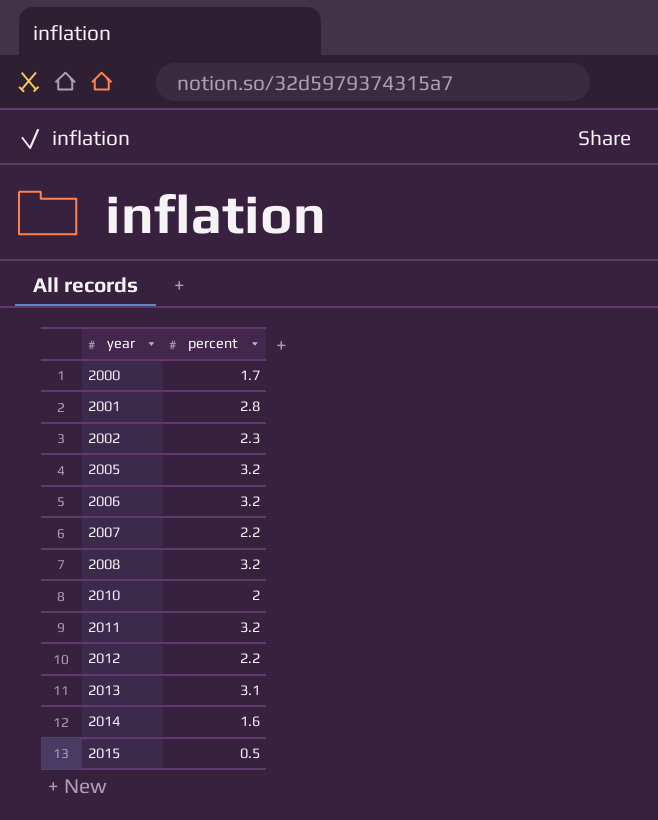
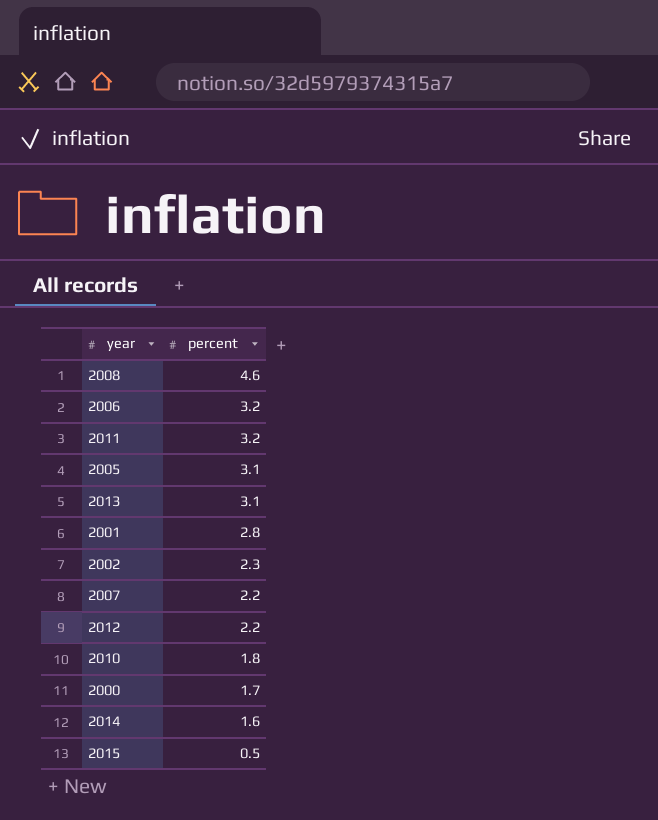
row order: year ascending -> percent descending
2008 | percent: 3.2 -> 4.6
2005 | percent: 3.2 -> 3.1
2010 | percent: 2 -> 1.8

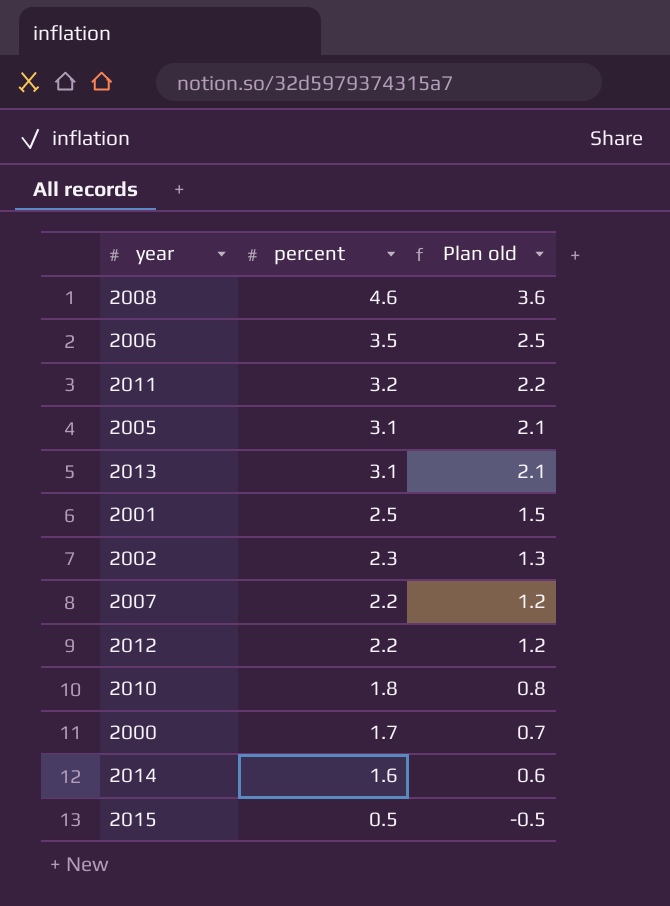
column Plan old | formula: none -> [percent] - 1
2006 | percent: 3.2 -> 3.5
2001 | percent: 2.8 -> 2.5

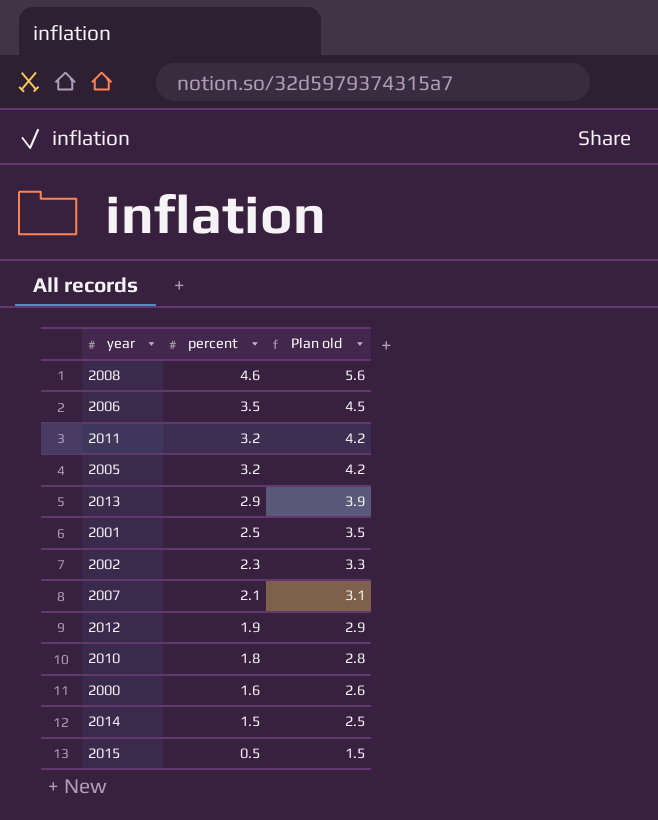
column Plan old | formula: [percent] - 1 -> [percent] + 1
2005 | percent: 3.1 -> 3.2
2013 | percent: 3.1 -> 2.9
2007 | percent: 2.2 -> 2.1
2012 | percent: 2.2 -> 1.9
2000 | percent: 1.7 -> 1.6
2014 | percent: 1.6 -> 1.5

